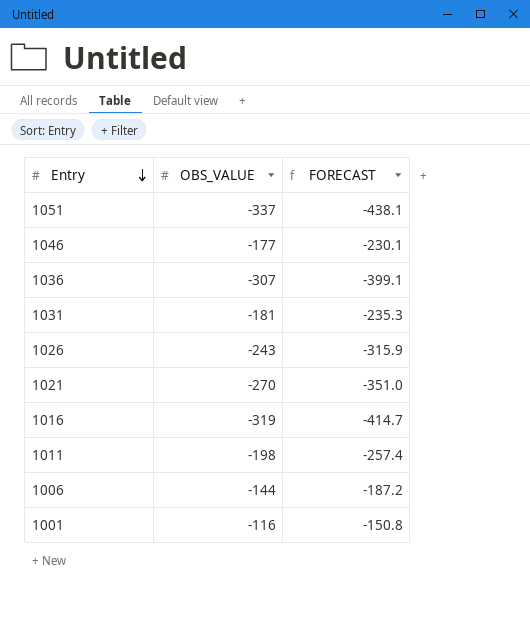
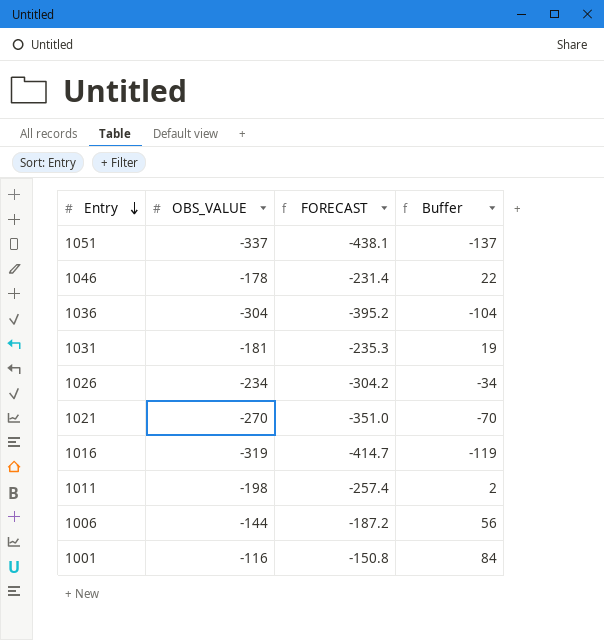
column Buffer | formula: none -> [OBS_VALUE] + 200
1046 | OBS_VALUE: -177 -> -178
1046 | FORECAST: -230.1 -> -231.4
1036 | OBS_VALUE: -307 -> -304
1036 | FORECAST: -399.1 -> -395.2
1026 | OBS_VALUE: -243 -> -234
1026 | FORECAST: -315.9 -> -304.2

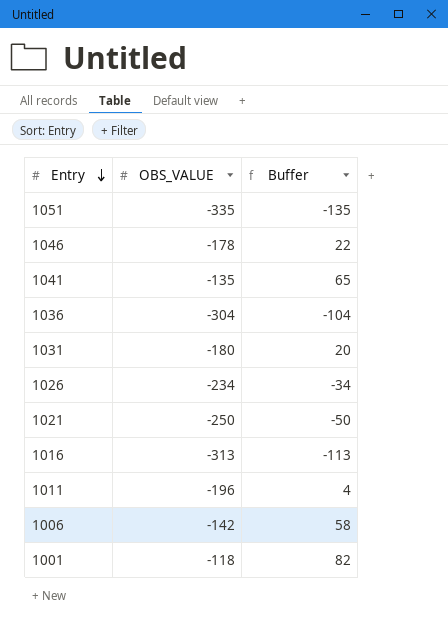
column FORECAST | formula: [OBS_VALUE] * 1.3 -> none
1051 | OBS_VALUE: -337 -> -335
1051 | Buffer: -137 -> -135
row 1041: none -> -135 | 65
1031 | OBS_VALUE: -181 -> -180
1031 | Buffer: 19 -> 20
1021 | OBS_VALUE: -270 -> -250
1021 | Buffer: -70 -> -50
1016 | OBS_VALUE: -319 -> -313
1016 | Buffer: -119 -> -113
1011 | OBS_VALUE: -198 -> -196
1011 | Buffer: 2 -> 4
1006 | OBS_VALUE: -144 -> -142
1006 | Buffer: 56 -> 58
1001 | OBS_VALUE: -116 -> -118
1001 | Buffer: 84 -> 82

